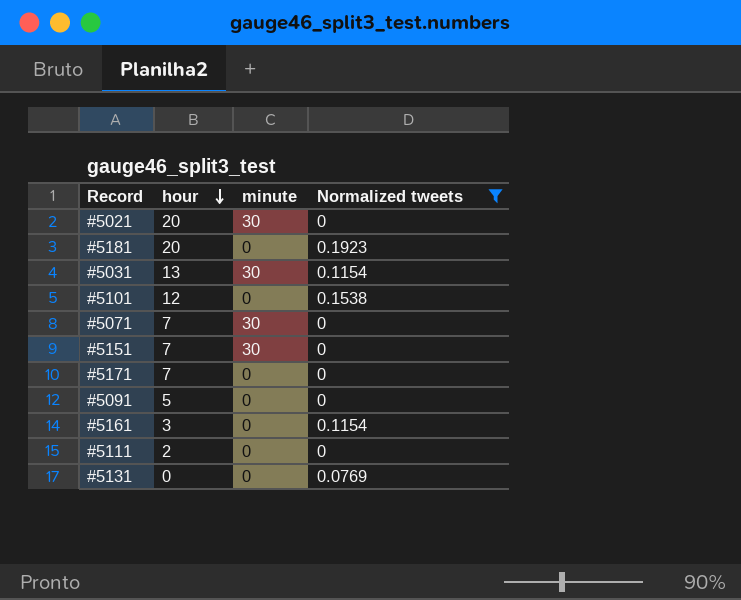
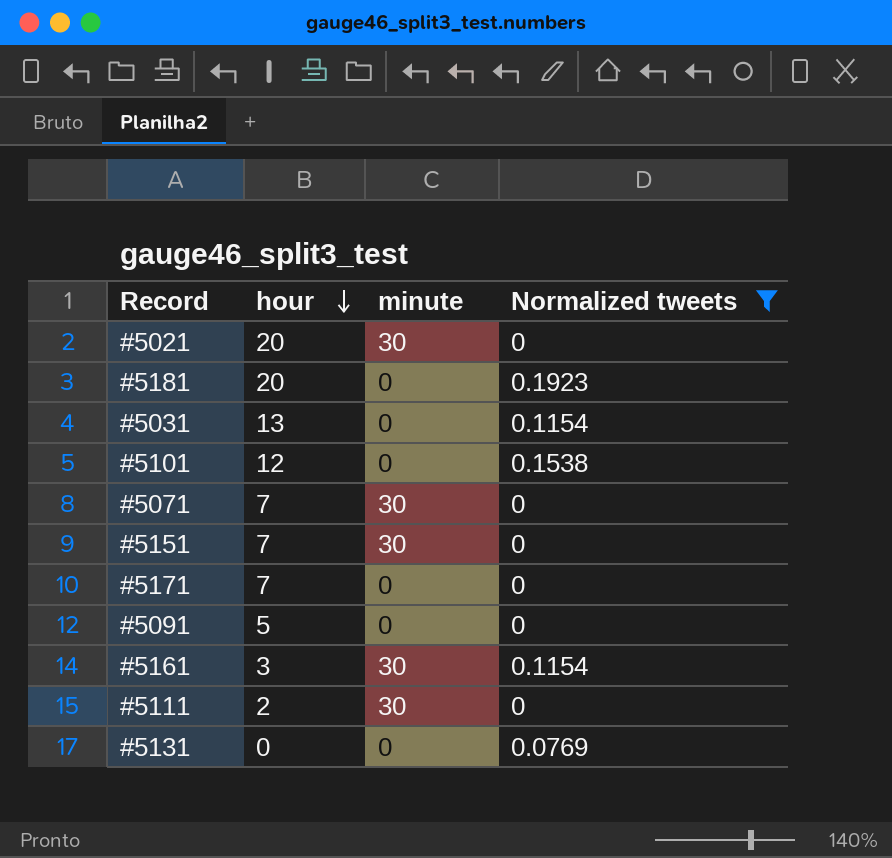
#5031 | minute: 30 -> 0
#5161 | minute: 0 -> 30
#5111 | minute: 0 -> 30

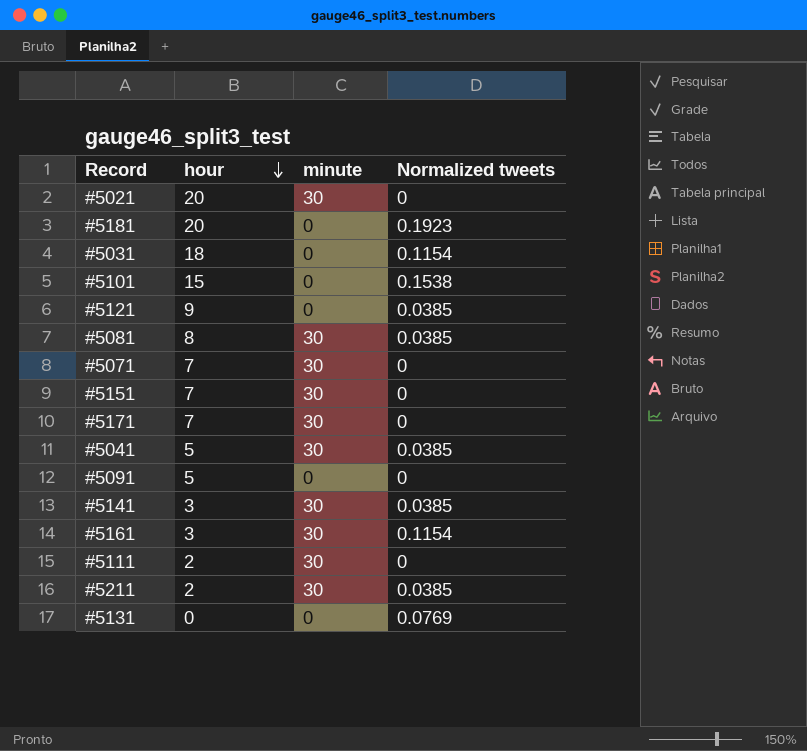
filter: Normalized tweets != 0.0385 -> none
#5031 | hour: 13 -> 18
#5101 | hour: 12 -> 15
#5171 | minute: 0 -> 30

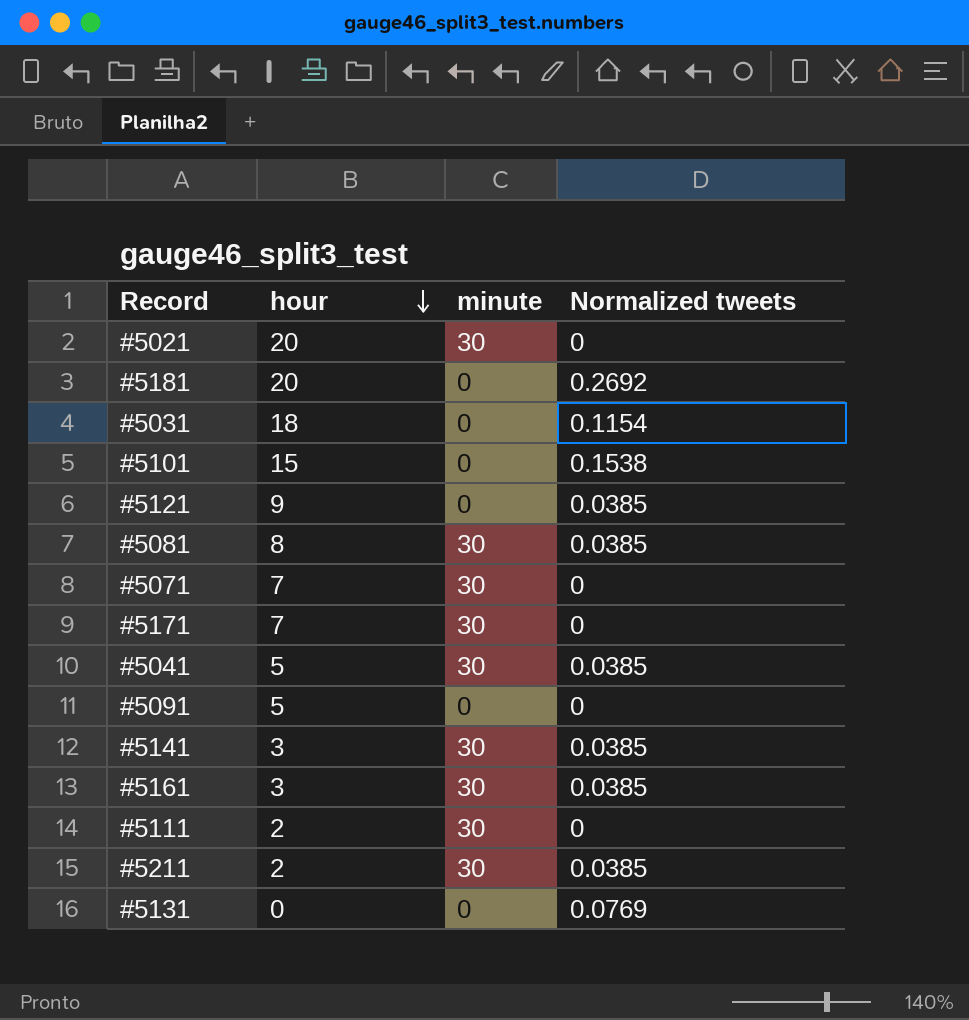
row #5151: 7 | 30 | 0 -> none
#5181 | Normalized tweets: 0.1923 -> 0.2692
#5161 | Normalized tweets: 0.1154 -> 0.0385

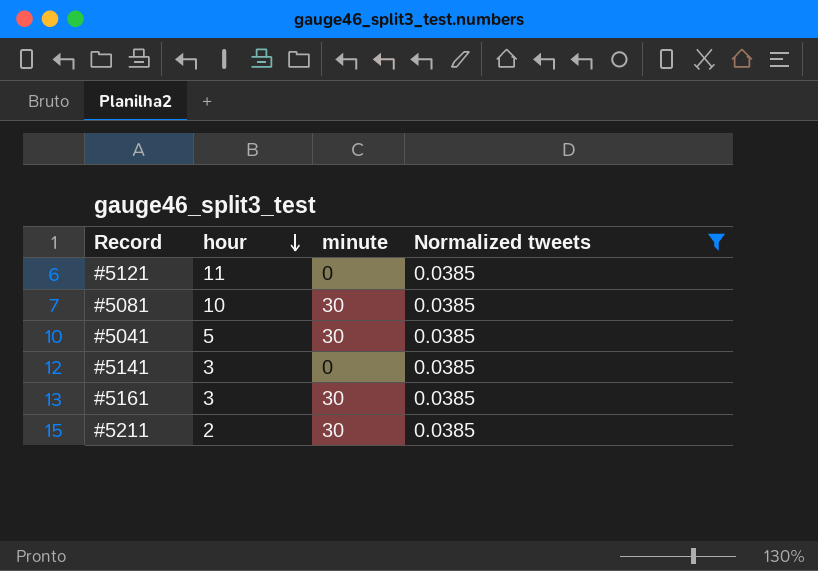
filter: none -> Normalized tweets = 0.0385
#5121 | hour: 9 -> 11
#5081 | hour: 8 -> 10
#5141 | minute: 30 -> 0

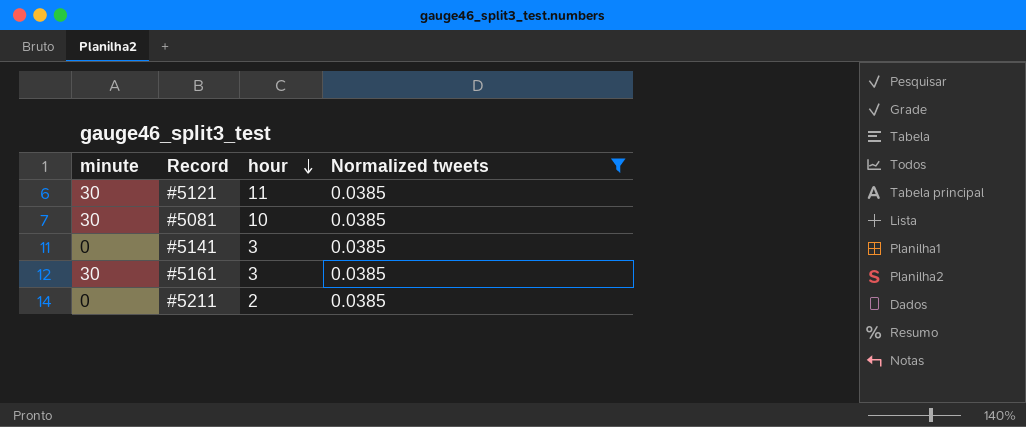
column minute | position: 3 -> 1
row #5041: 5 | 30 | 0.0385 -> none
#5121 | minute: 0 -> 30
#5211 | minute: 30 -> 0

